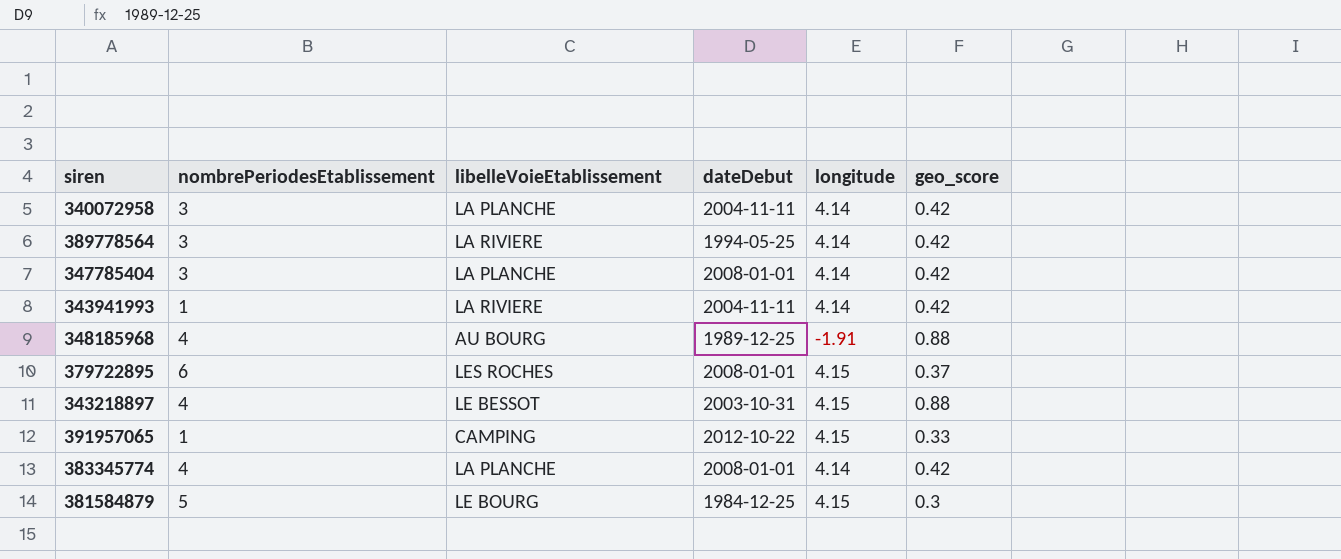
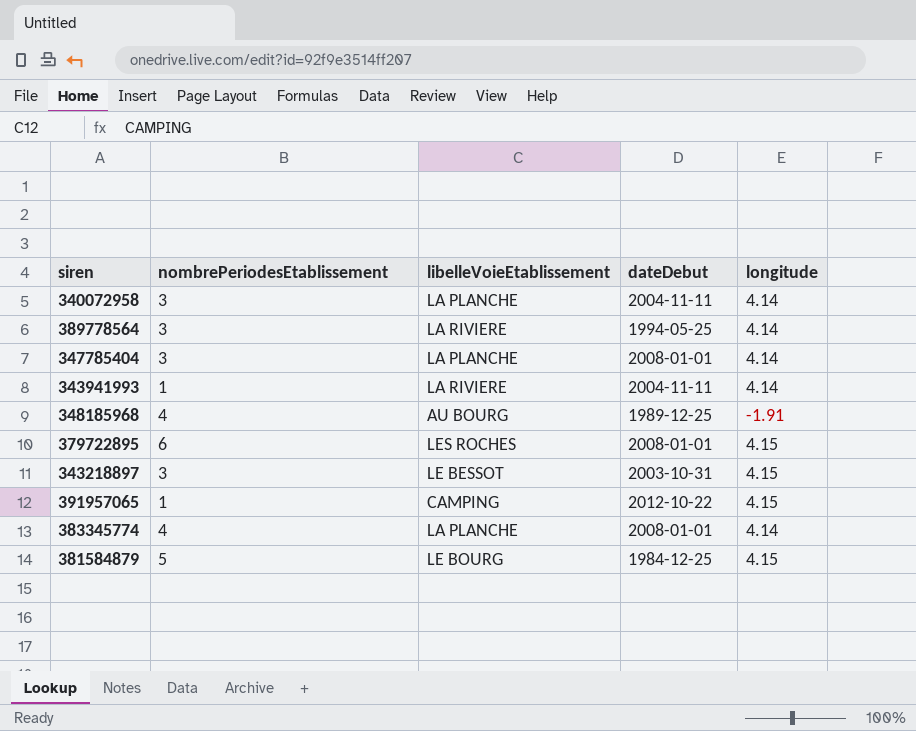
column geo_score | position: 6 -> none
343218897 | nombrePeriodesEtablissement: 4 -> 3

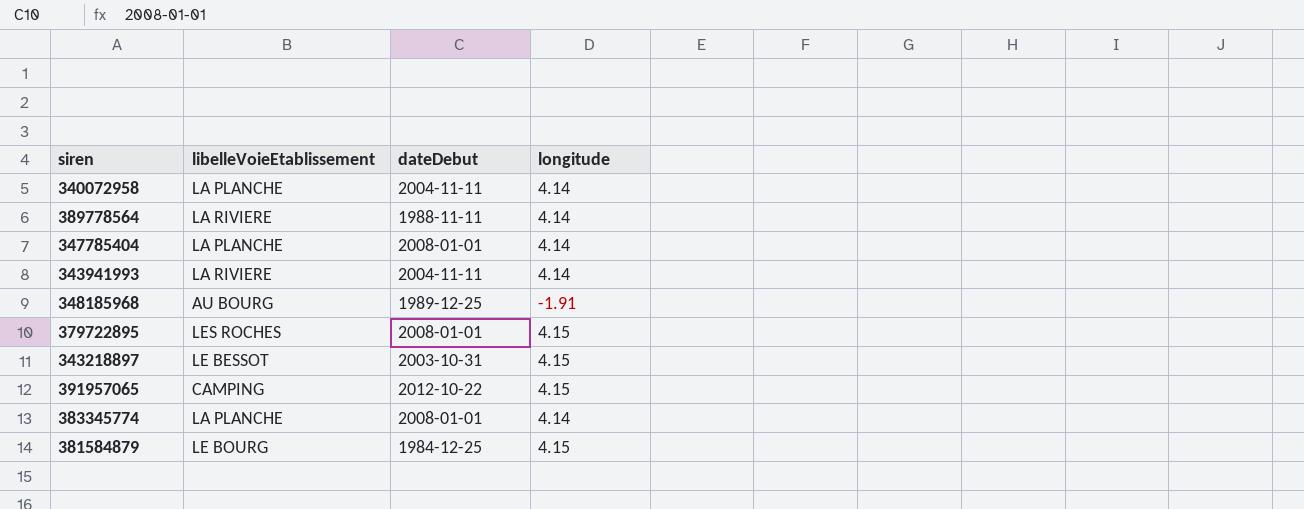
column nombrePeriodesEtablissement | position: 2 -> none
389778564 | dateDebut: 1994-05-25 -> 1988-11-11

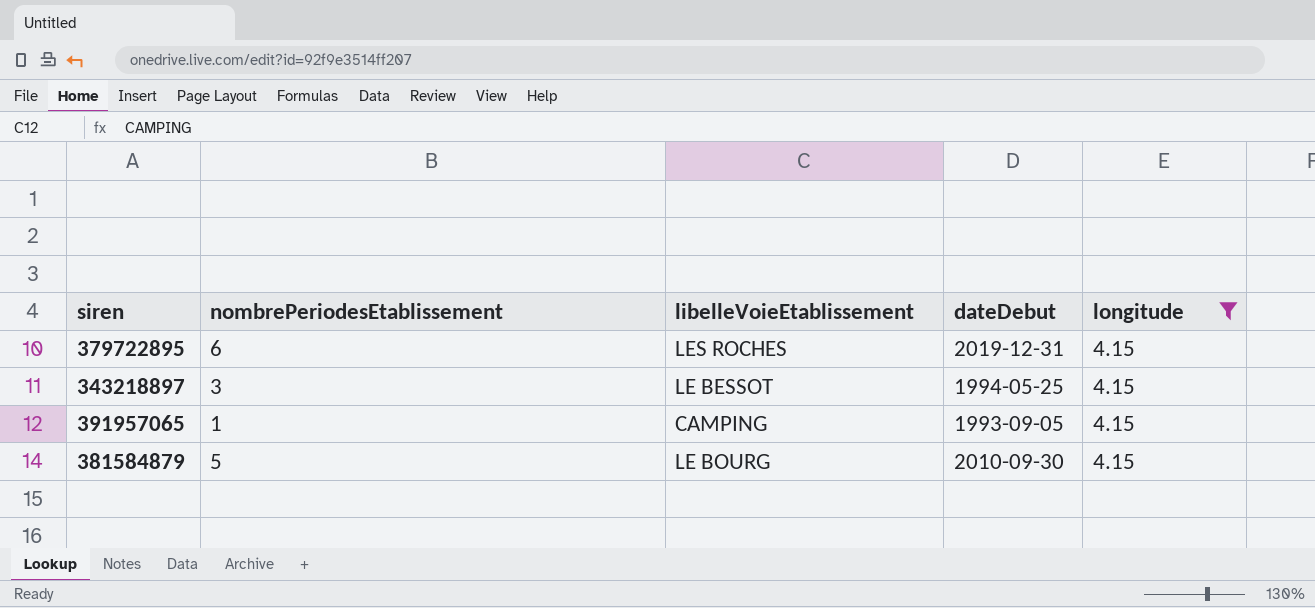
filter: none -> longitude = 4.15
column nombrePeriodesEtablissement | position: none -> 2
379722895 | dateDebut: 2008-01-01 -> 2019-12-31
343218897 | dateDebut: 2003-10-31 -> 1994-05-25
391957065 | dateDebut: 2012-10-22 -> 1993-09-05
381584879 | dateDebut: 1984-12-25 -> 2010-09-30

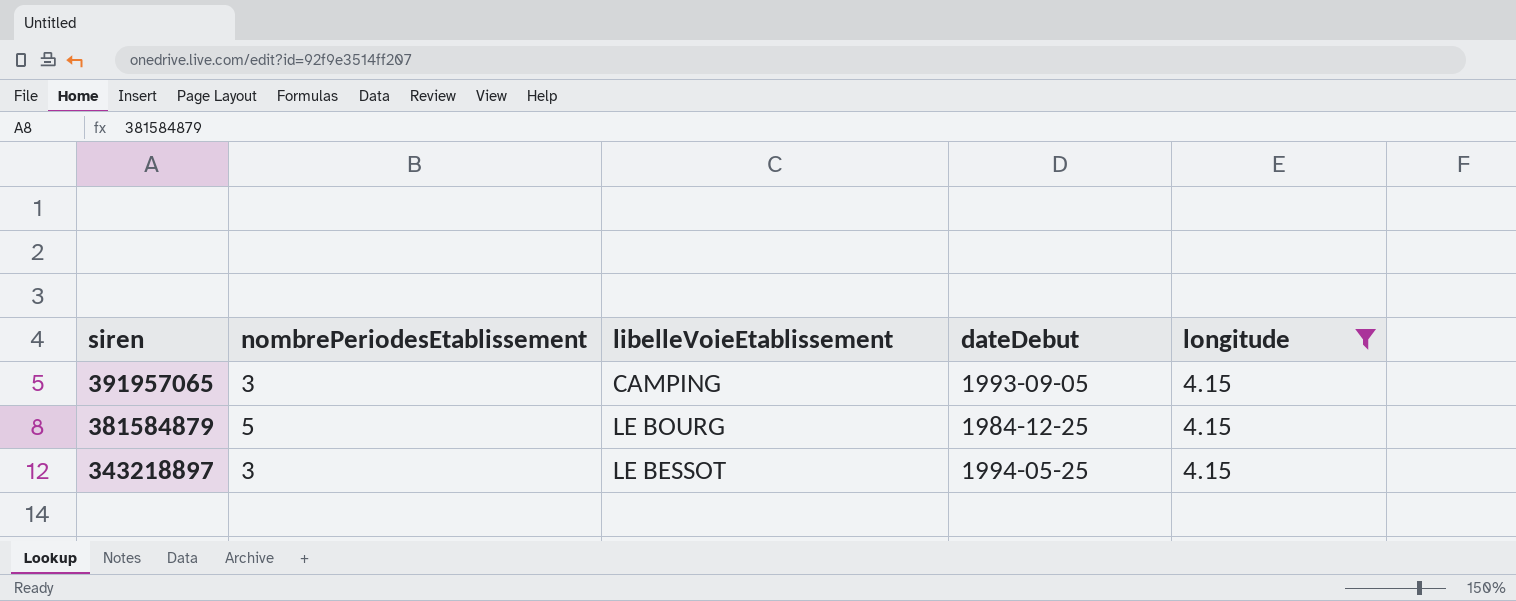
row order: none -> siren descending
row 379722895: 6 | LES ROCHES | 2019-12-31 | 4.15 -> none
391957065 | nombrePeriodesEtablissement: 1 -> 3
381584879 | dateDebut: 2010-09-30 -> 1984-12-25

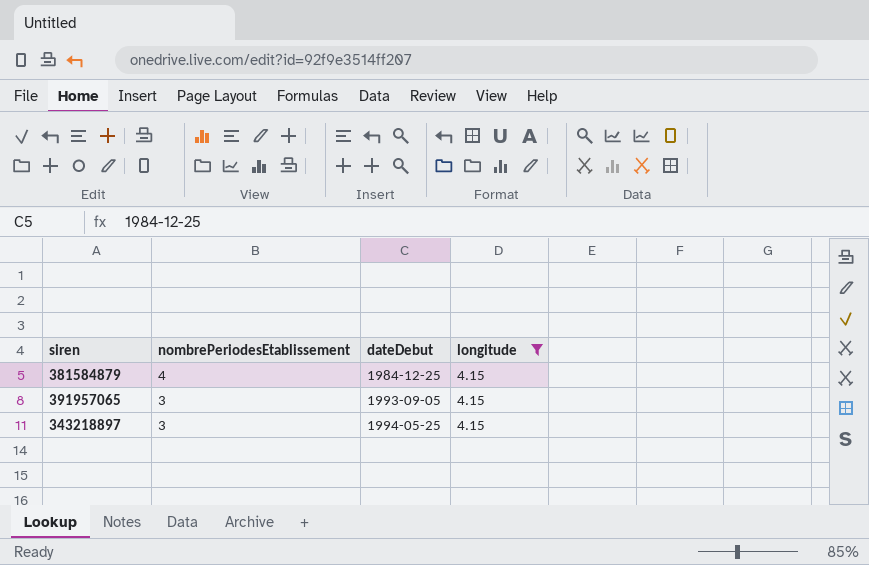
row order: siren descending -> nombrePeriodesEtablissement descending
column libelleVoieEtablissement | position: 3 -> none
381584879 | nombrePeriodesEtablissement: 5 -> 4

